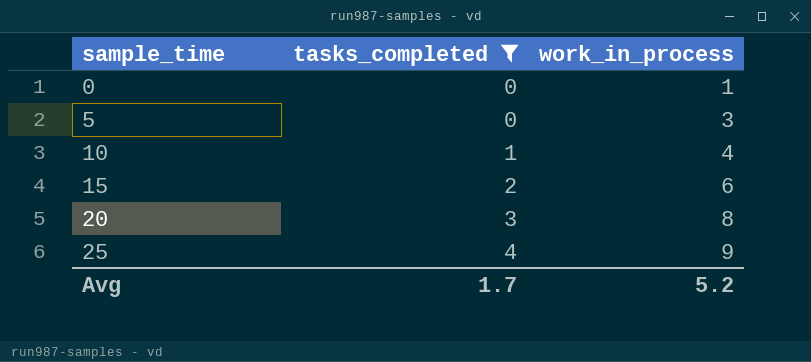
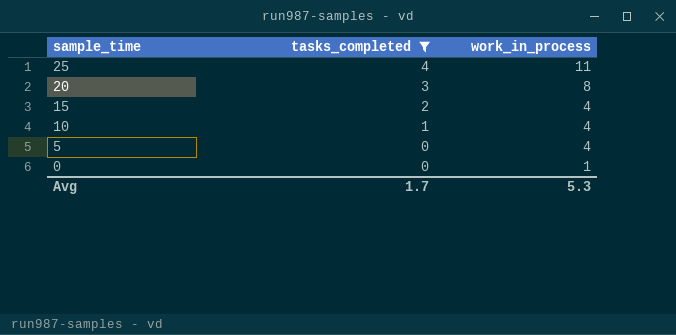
row order: sample_time ascending -> sample_time descending
25 | work_in_process: 9 -> 11
15 | work_in_process: 6 -> 4
5 | work_in_process: 3 -> 4
Avg | work_in_process: 5.2 -> 5.3

